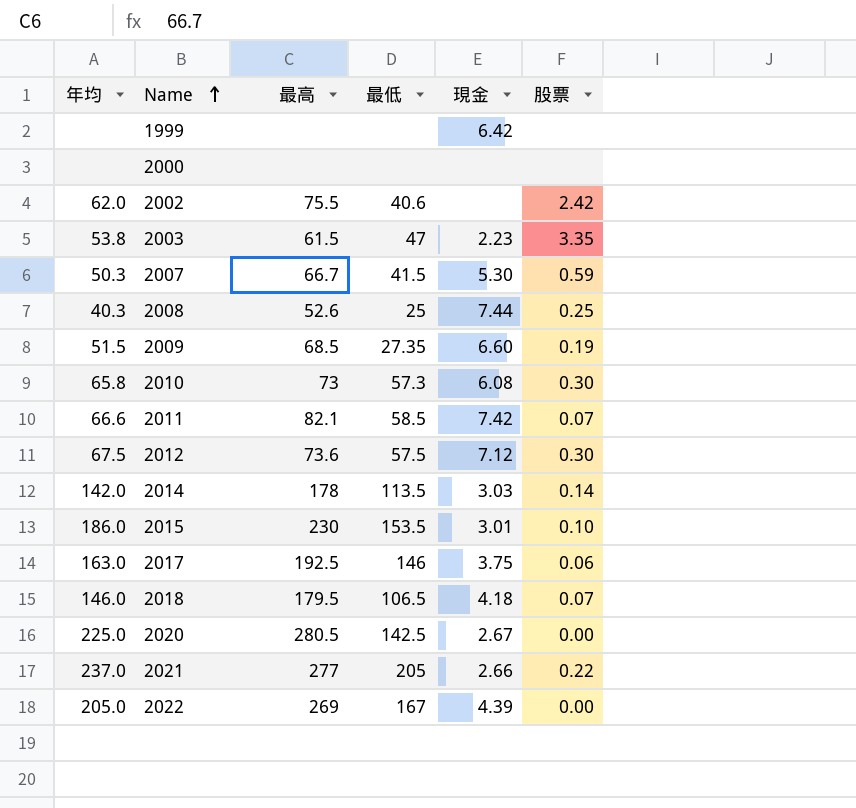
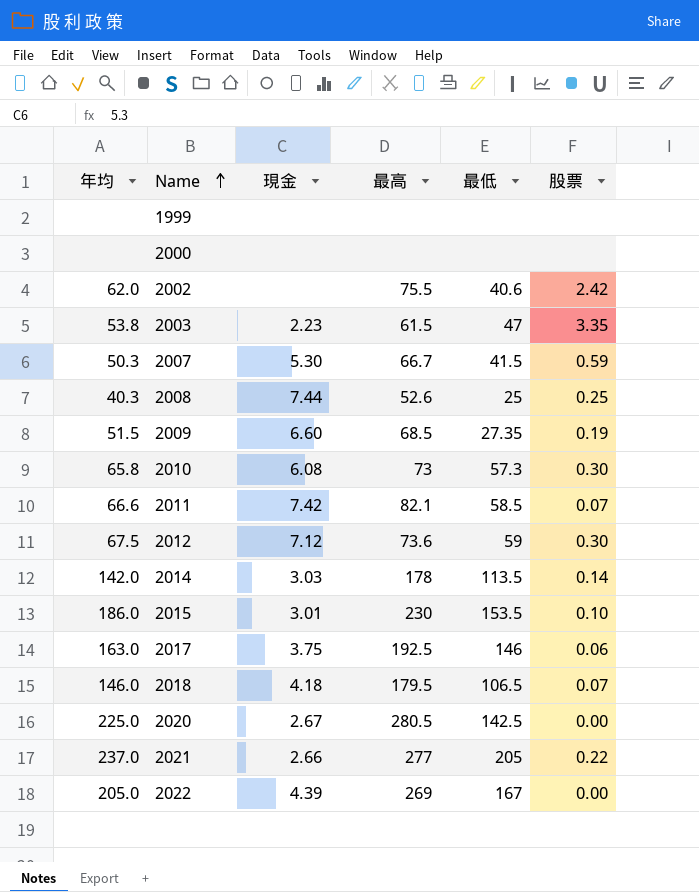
column 現金 | position: 5 -> 3
1999 | 現金: 6.42 -> none
2012 | 最低: 57.5 -> 59

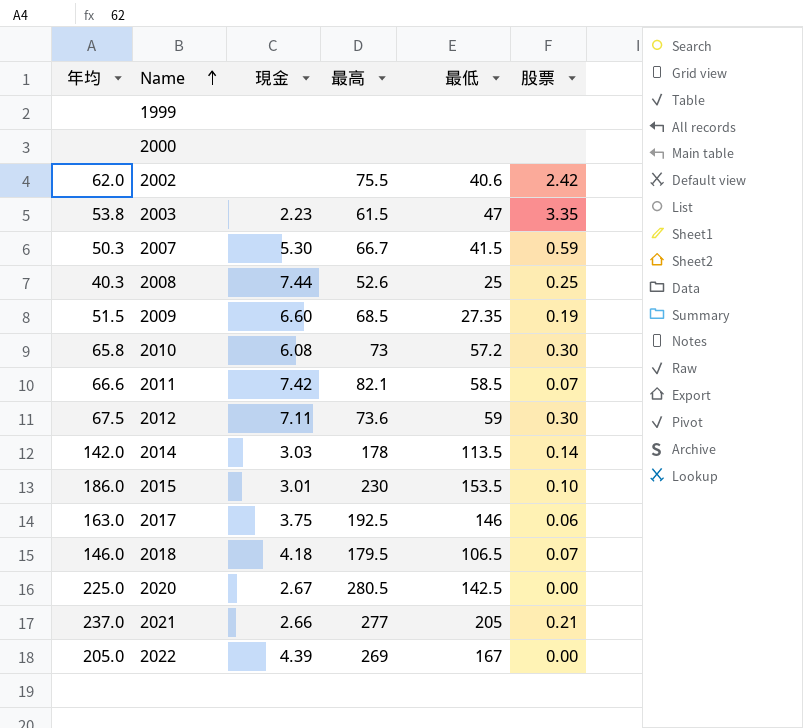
2010 | 最低: 57.3 -> 57.2
2012 | 現金: 7.12 -> 7.11
2021 | 股票: 0.22 -> 0.21

